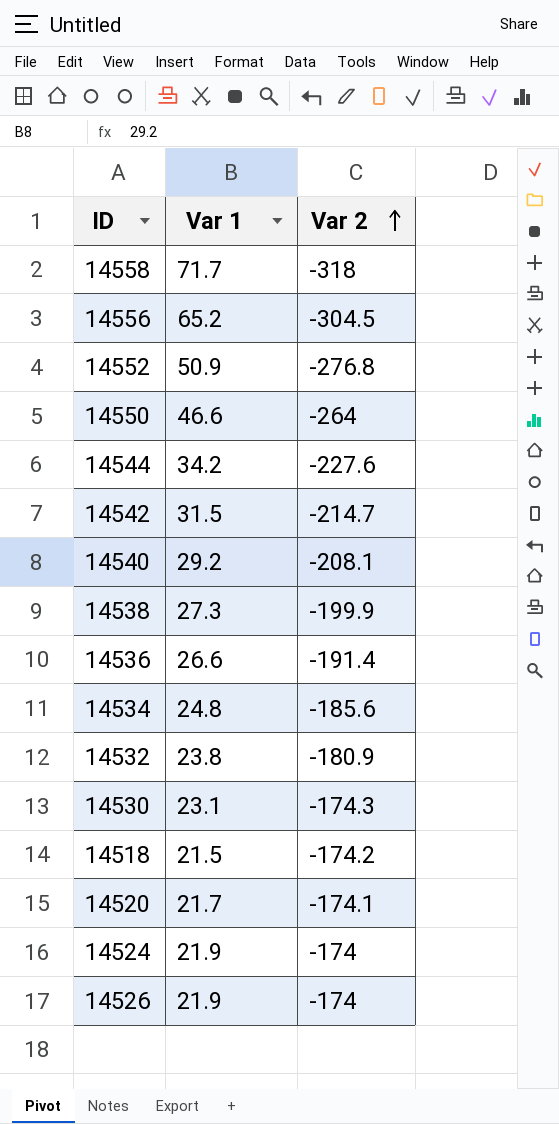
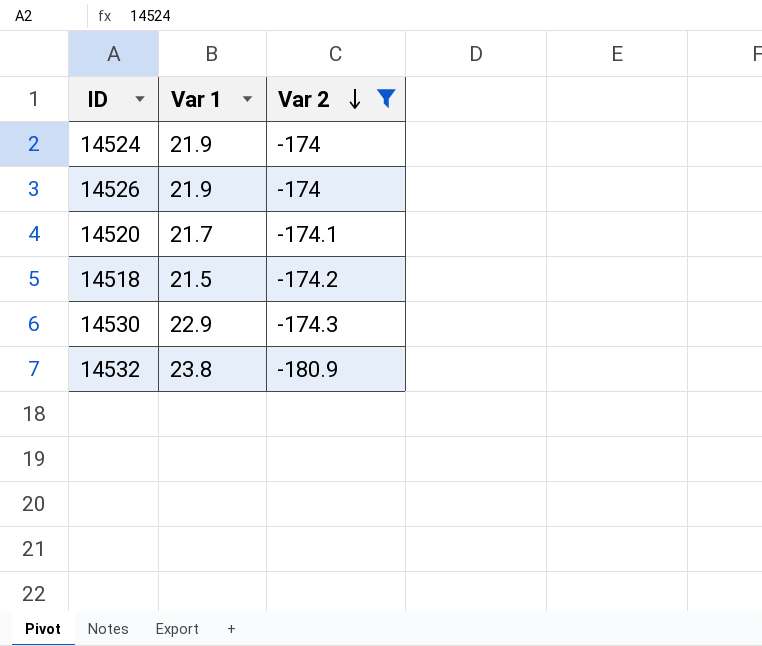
filter: none -> Var 2 >= -180.9
row order: Var 2 ascending -> Var 2 descending
14530 | Var 1: 23.1 -> 22.9

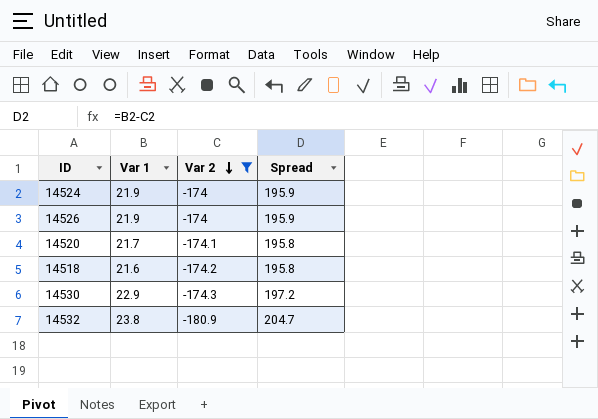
column Spread | formula: none -> [Var 1] - [Var 2]
14518 | Var 1: 21.5 -> 21.6

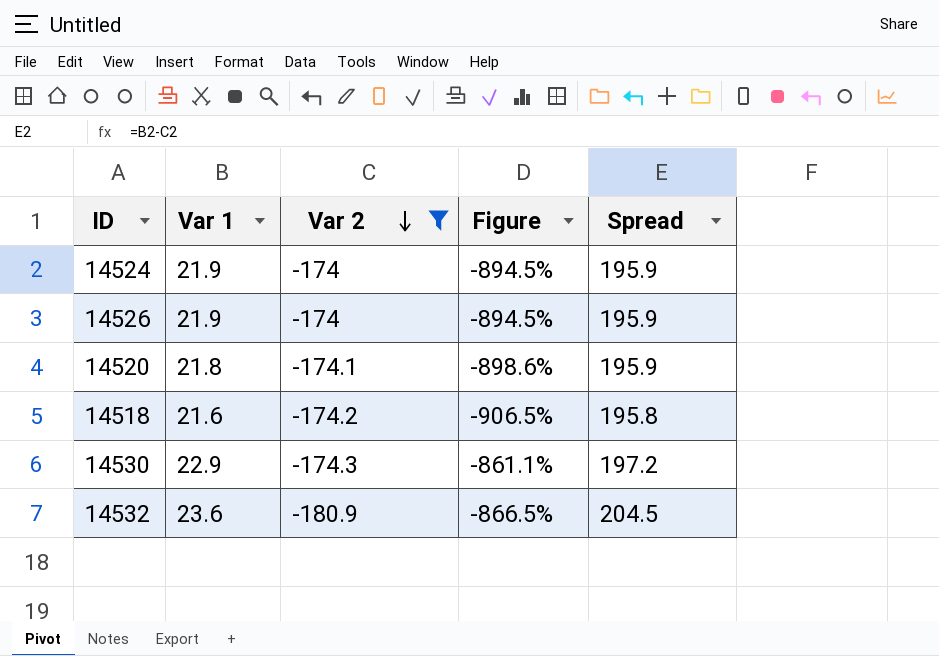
column Figure | formula: none -> ([Var 2] - [Var 1]) / [Var 1]
14520 | Var 1: 21.7 -> 21.8
14520 | Spread: 195.8 -> 195.9
14532 | Var 1: 23.8 -> 23.6
14532 | Spread: 204.7 -> 204.5

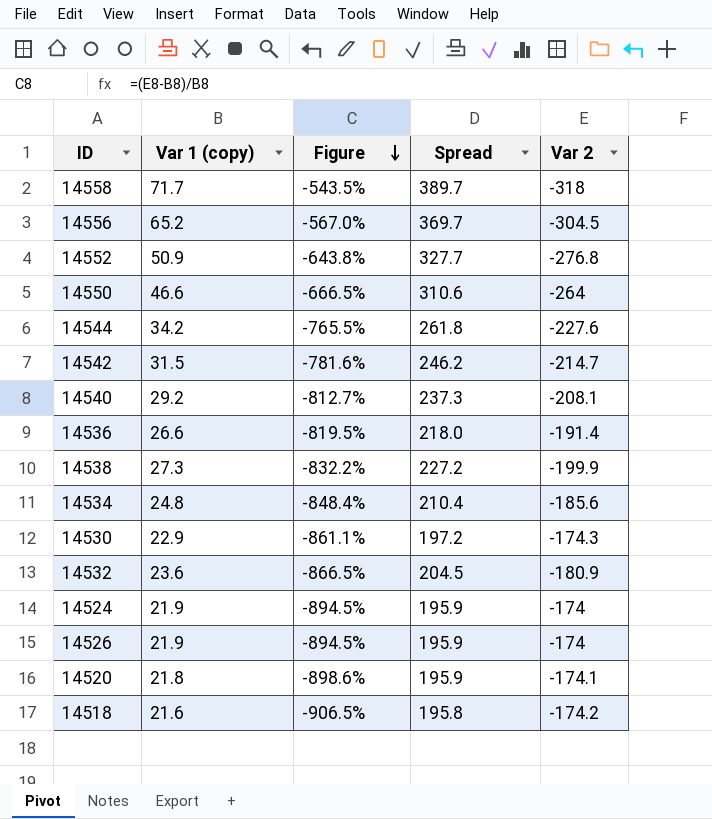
filter: Var 2 >= -180.9 -> none
row order: Var 2 descending -> Figure descending
column name: Var 1 -> Var 1 (copy)
column Var 2 | position: 3 -> 5

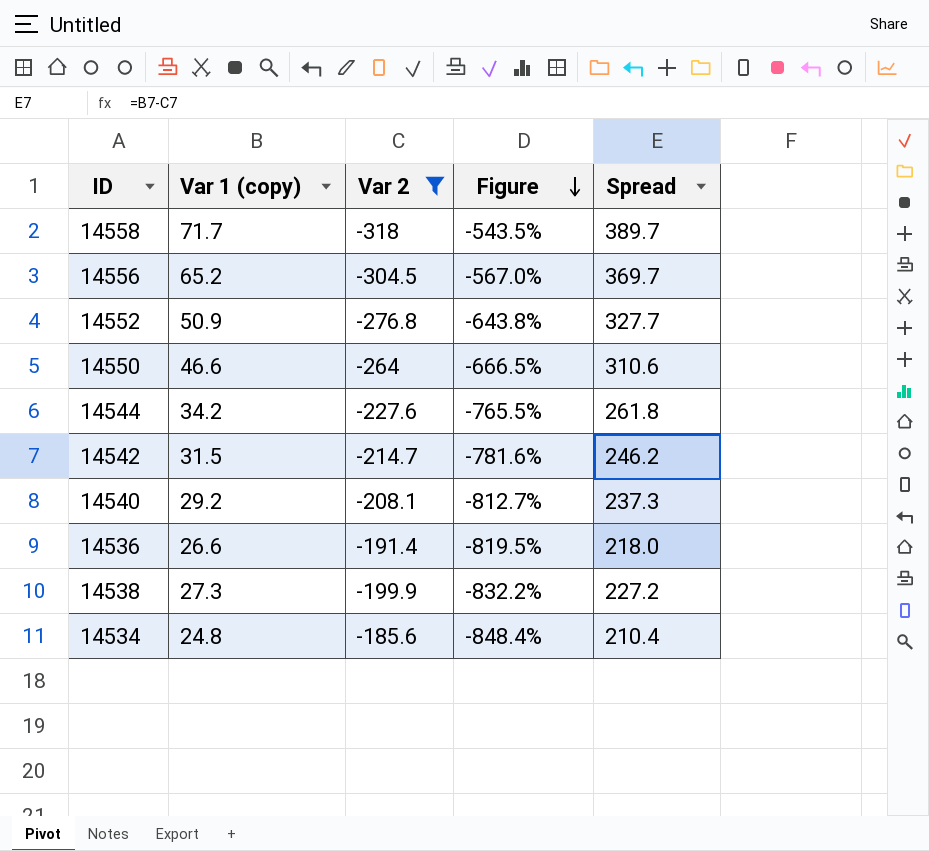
filter: none -> Var 2 <= -185.6
column Var 2 | position: 5 -> 3

